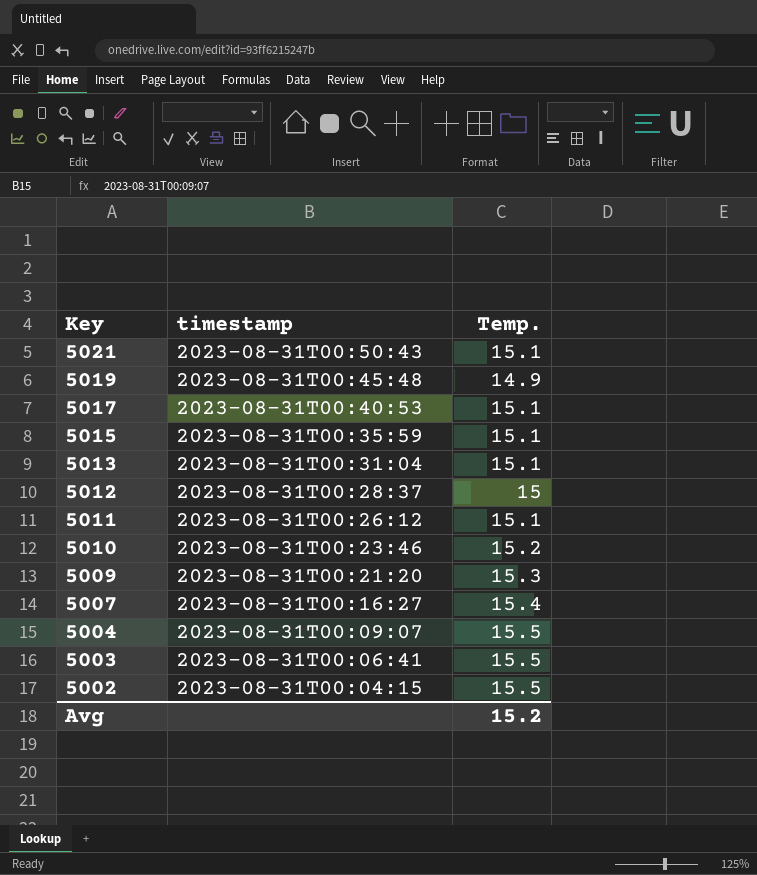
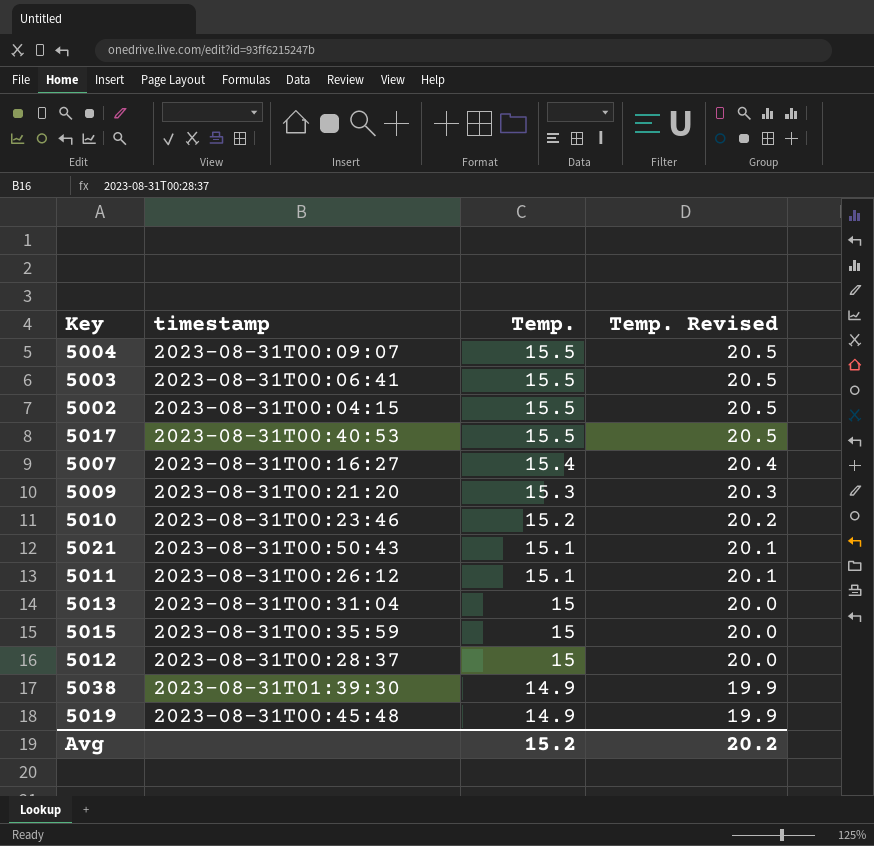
row order: Key descending -> Temp. descending
column Temp. Revised | formula: none -> [Temp.] + 5
5017 | Temp.: 15.1 -> 15.5
5013 | Temp.: 15.1 -> 15
5015 | Temp.: 15.1 -> 15
row 5038: none -> 2023-08-31T01:39:30 | 14.9 | 19.9

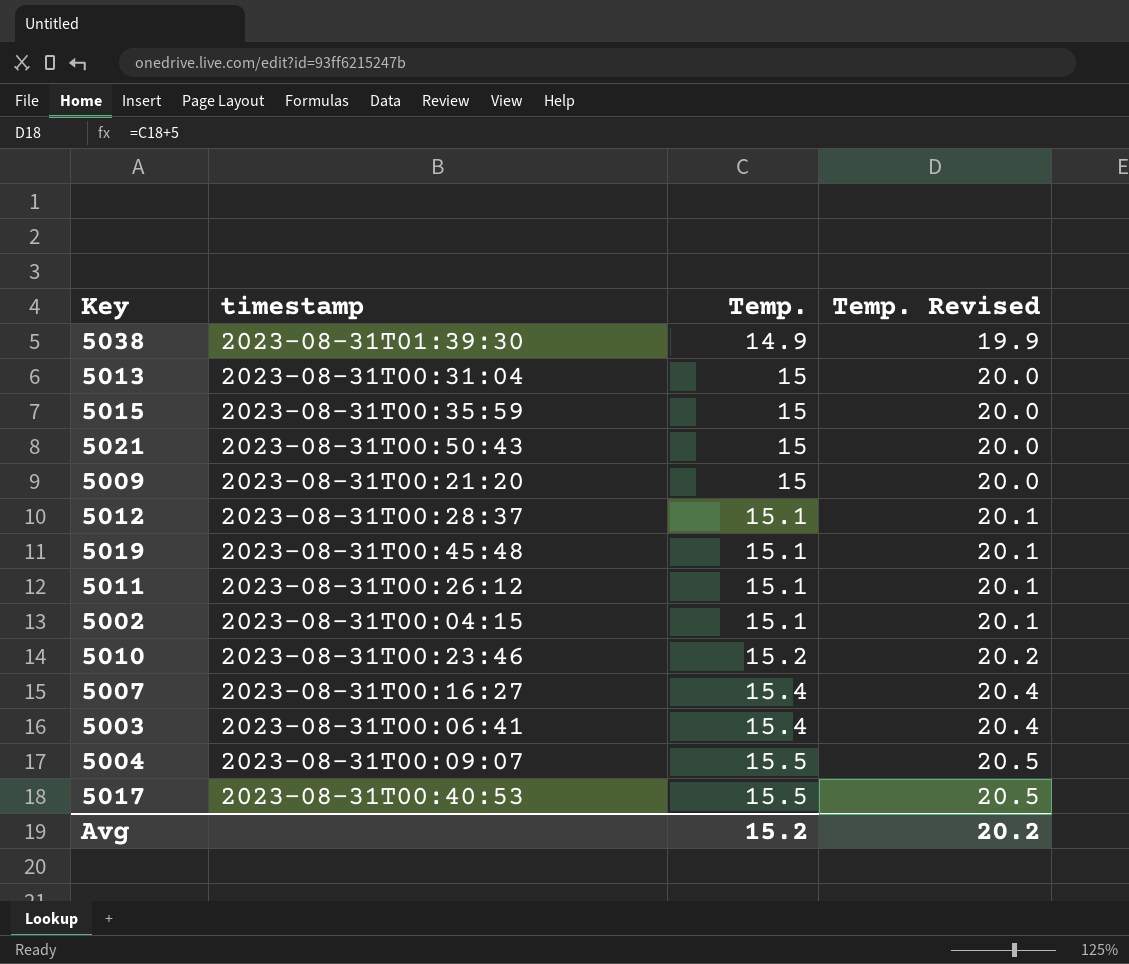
row order: Temp. descending -> Temp. ascending
5021 | Temp.: 15.1 -> 15
5021 | Temp. Revised: 20.1 -> 20.0
5009 | Temp.: 15.3 -> 15
5009 | Temp. Revised: 20.3 -> 20.0
5012 | Temp.: 15 -> 15.1
5012 | Temp. Revised: 20.0 -> 20.1
5019 | Temp.: 14.9 -> 15.1
5019 | Temp. Revised: 19.9 -> 20.1
5002 | Temp.: 15.5 -> 15.1
5002 | Temp. Revised: 20.5 -> 20.1
5003 | Temp.: 15.5 -> 15.4
5003 | Temp. Revised: 20.5 -> 20.4

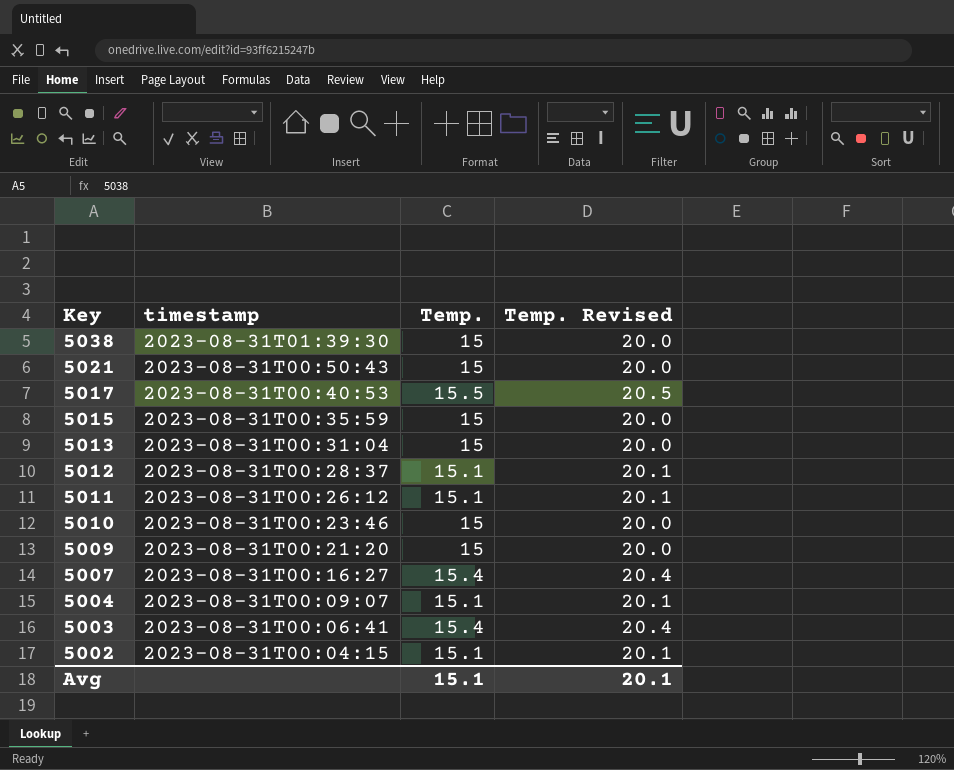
row order: Temp. ascending -> Key descending
row 5019: 2023-08-31T00:45:48 | 15.1 | 20.1 -> none
5038 | Temp.: 14.9 -> 15
5038 | Temp. Revised: 19.9 -> 20.0
5010 | Temp.: 15.2 -> 15
5010 | Temp. Revised: 20.2 -> 20.0
5004 | Temp.: 15.5 -> 15.1
5004 | Temp. Revised: 20.5 -> 20.1
Avg | Temp.: 15.2 -> 15.1
Avg | Temp. Revised: 20.2 -> 20.1

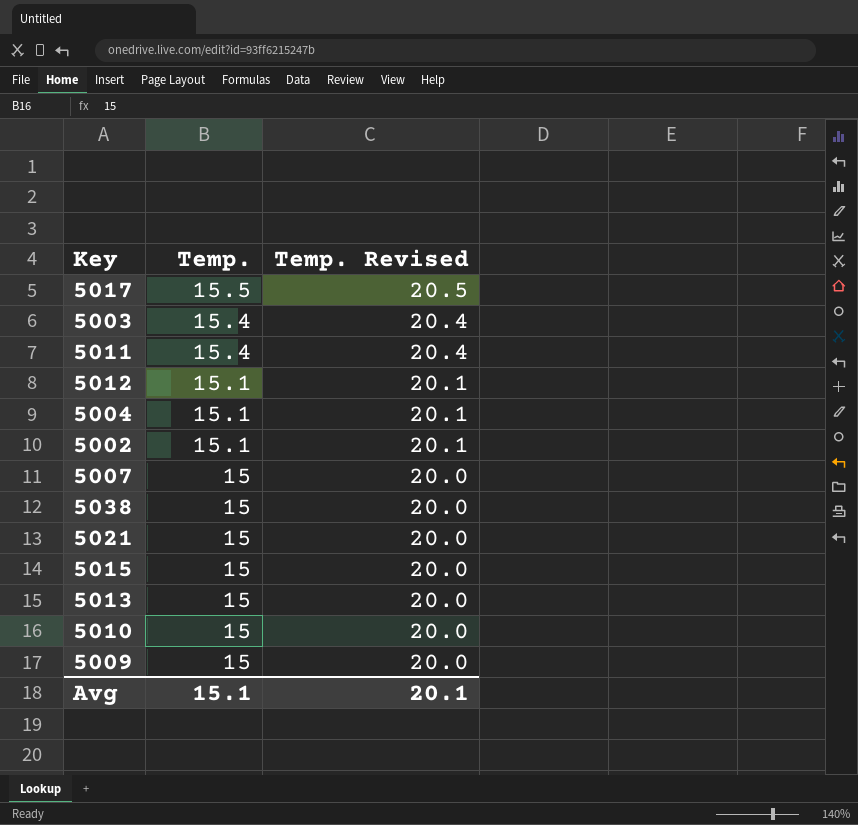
row order: Key descending -> Temp. descending
column timestamp | position: 2 -> none
5011 | Temp.: 15.1 -> 15.4
5011 | Temp. Revised: 20.1 -> 20.4
5007 | Temp.: 15.4 -> 15
5007 | Temp. Revised: 20.4 -> 20.0

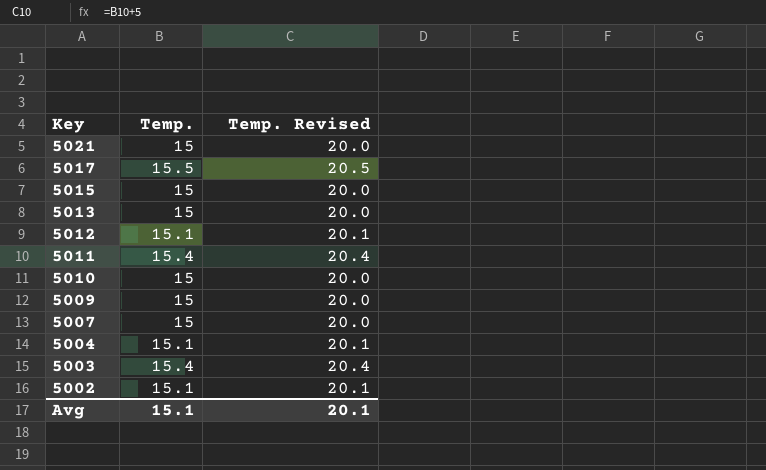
row order: Temp. descending -> Key descending
row 5038: 15 | 20.0 -> none

